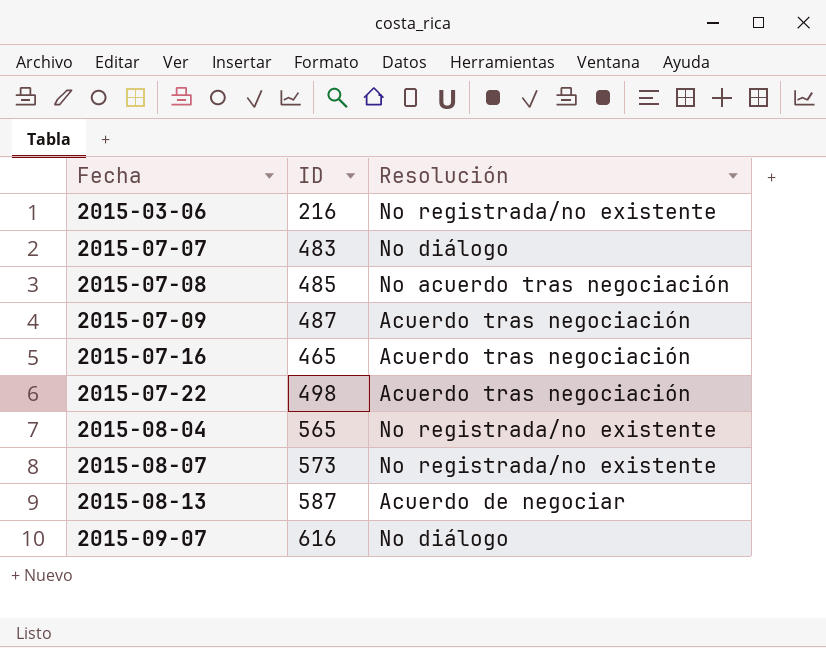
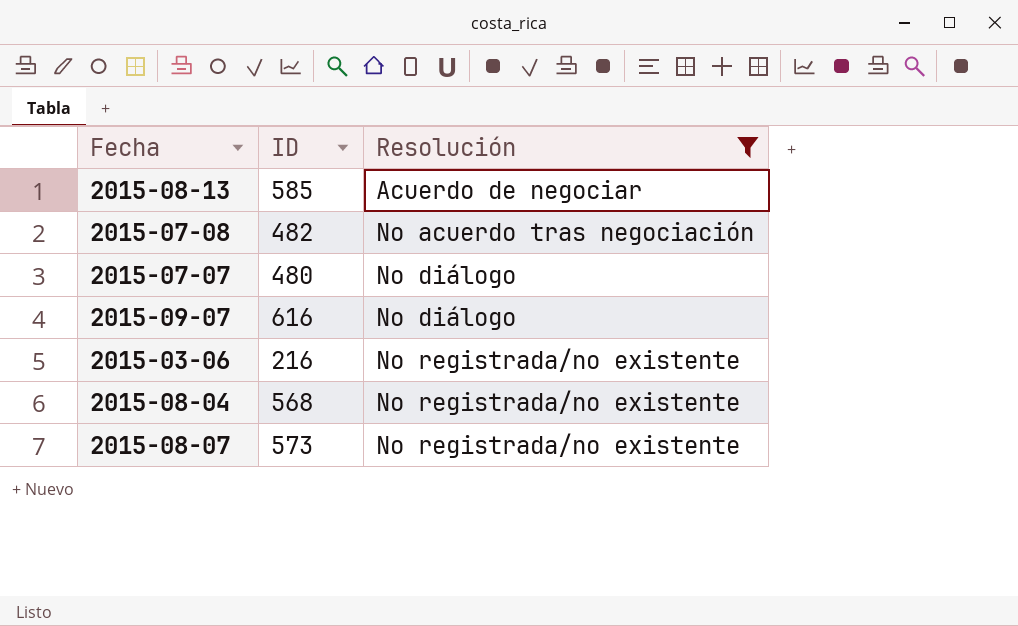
filter: none -> Resolución != Acuerdo tras negociación
row order: Fecha ascending -> Resolución ascending
2015-08-13 | ID: 587 -> 585
2015-07-08 | ID: 485 -> 482
2015-07-07 | ID: 483 -> 480
2015-08-04 | ID: 565 -> 568

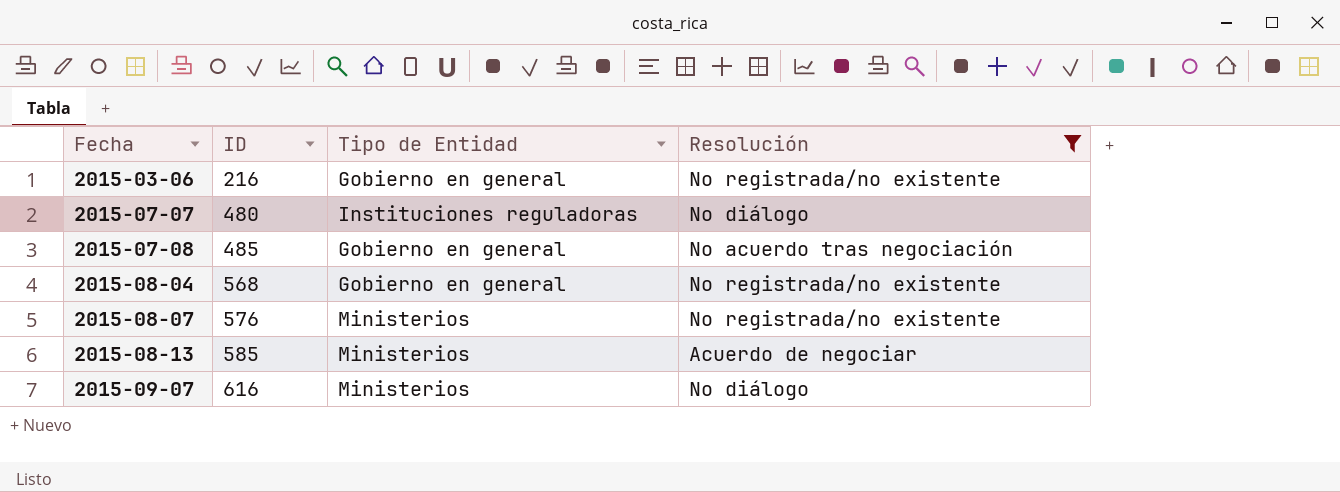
row order: Resolución ascending -> Fecha ascending
column Tipo de Entidad | position: none -> 3
2015-07-08 | ID: 482 -> 485
2015-08-07 | ID: 573 -> 576

